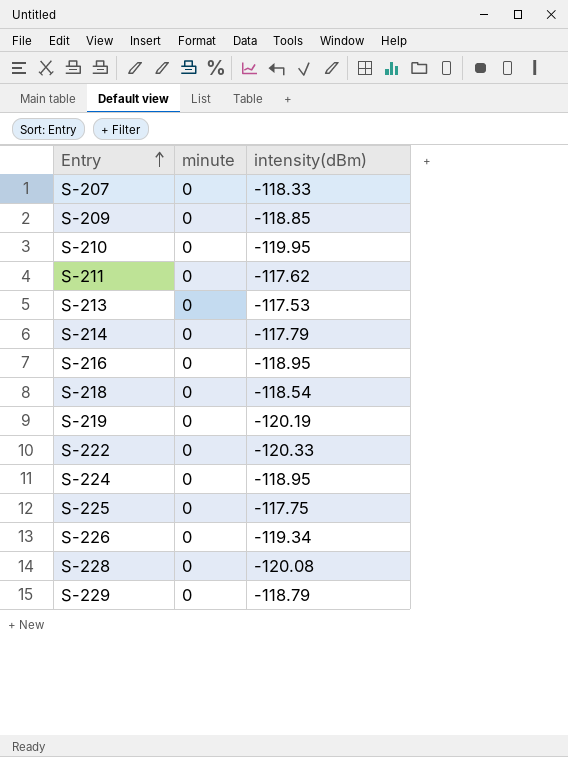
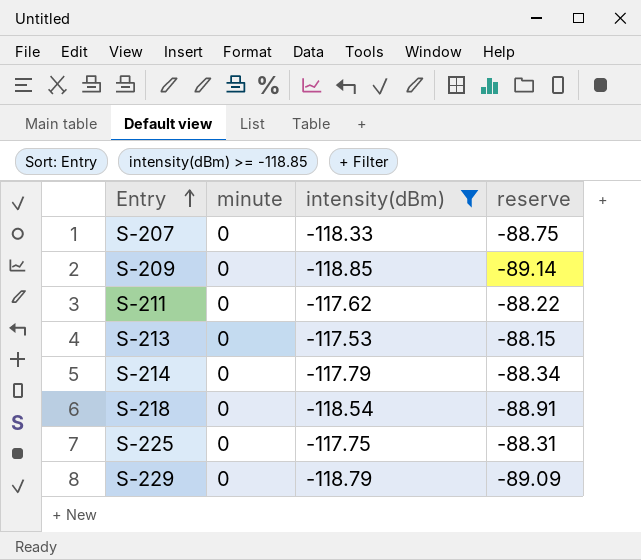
filter: none -> intensity(dBm) >= -118.85
column reserve | formula: none -> [intensity(dBm)] * 0.75

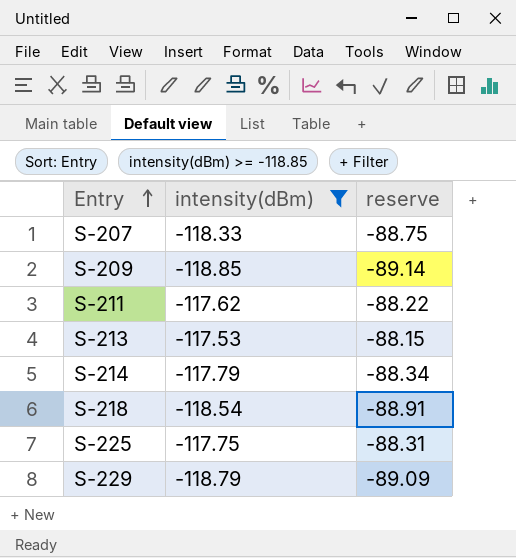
column minute | position: 2 -> none

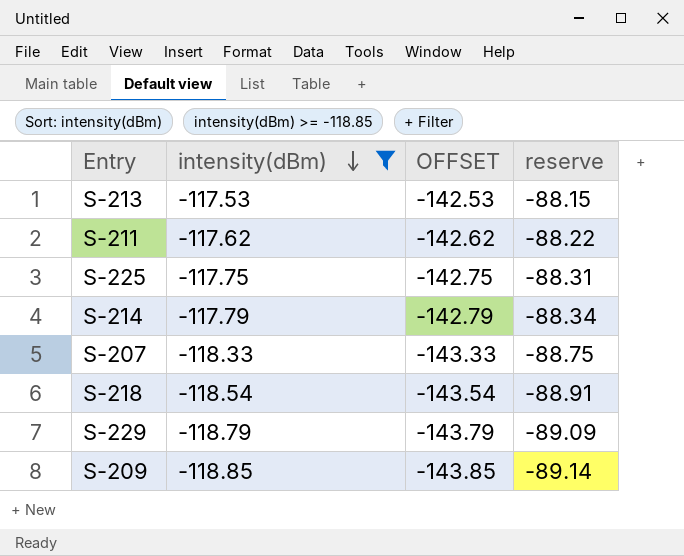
row order: Entry ascending -> intensity(dBm) descending
column OFFSET | formula: none -> [intensity(dBm)] - 25

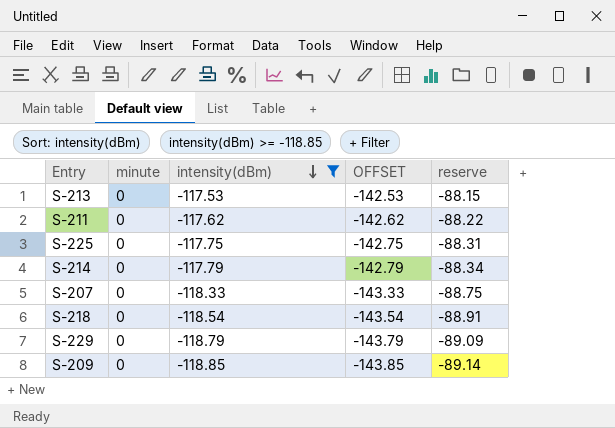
column minute | position: none -> 2

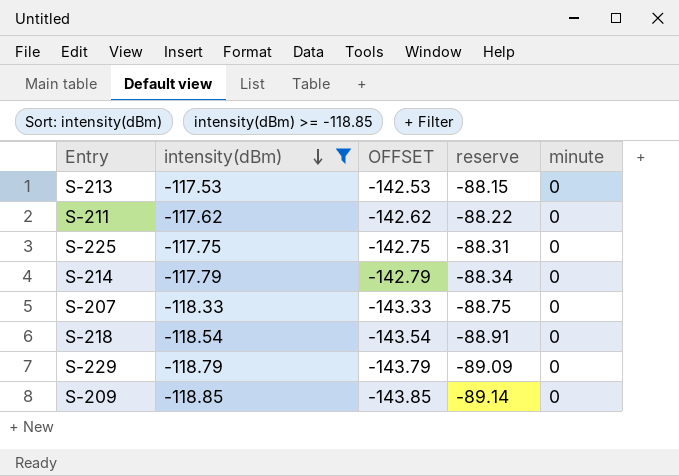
column minute | position: 2 -> 5

